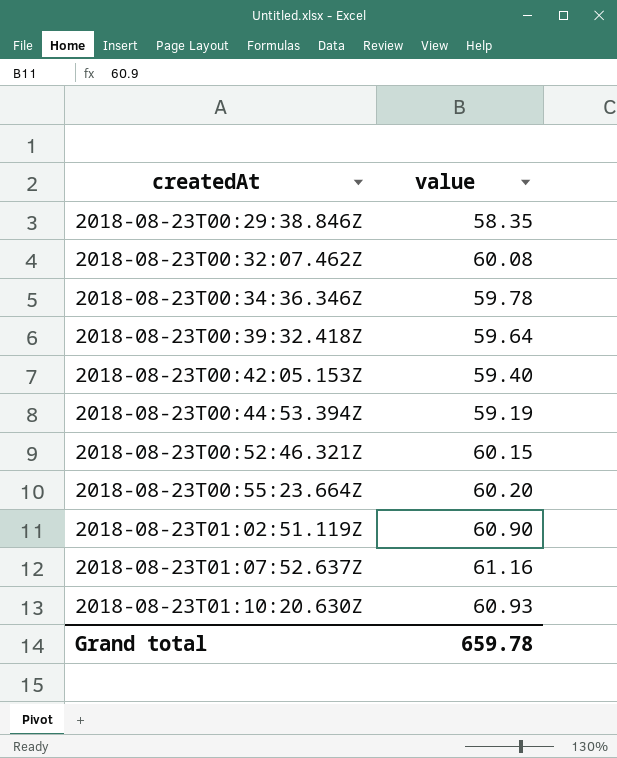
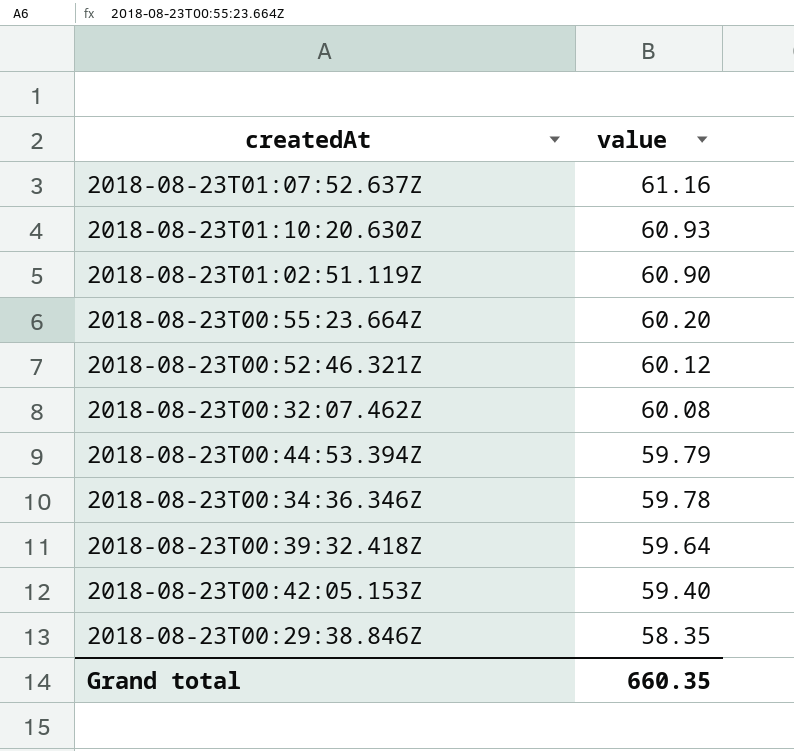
row order: createdAt ascending -> value descending
2018-08-23T00:52:46.321Z | value: 60.15 -> 60.12
2018-08-23T00:44:53.394Z | value: 59.19 -> 59.79
Grand total | value: 659.78 -> 660.35

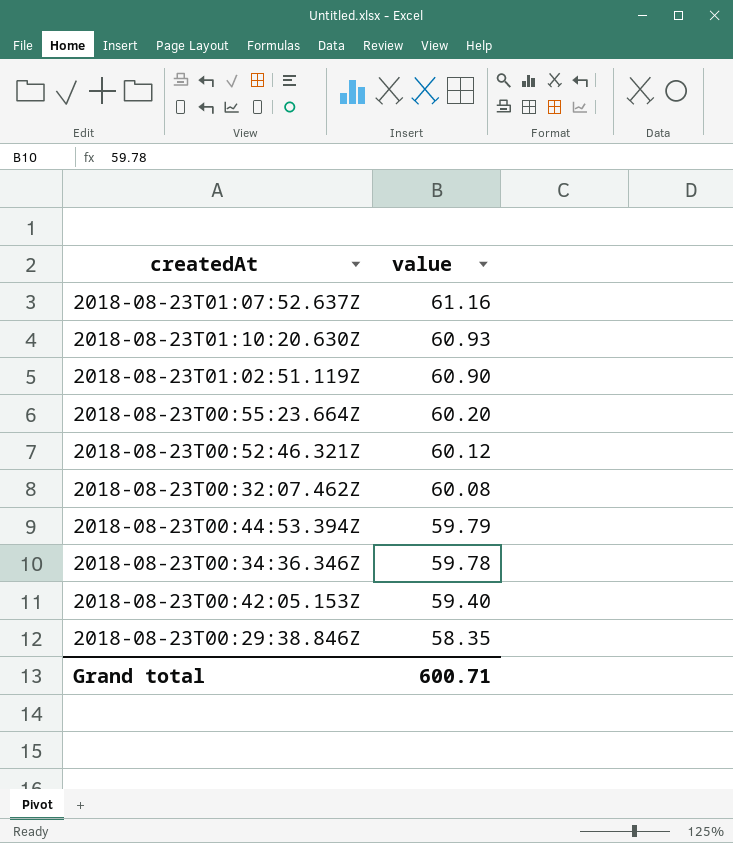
row 2018-08-23T00:39:32.418Z: 59.64 -> none
Grand total | value: 660.35 -> 600.71

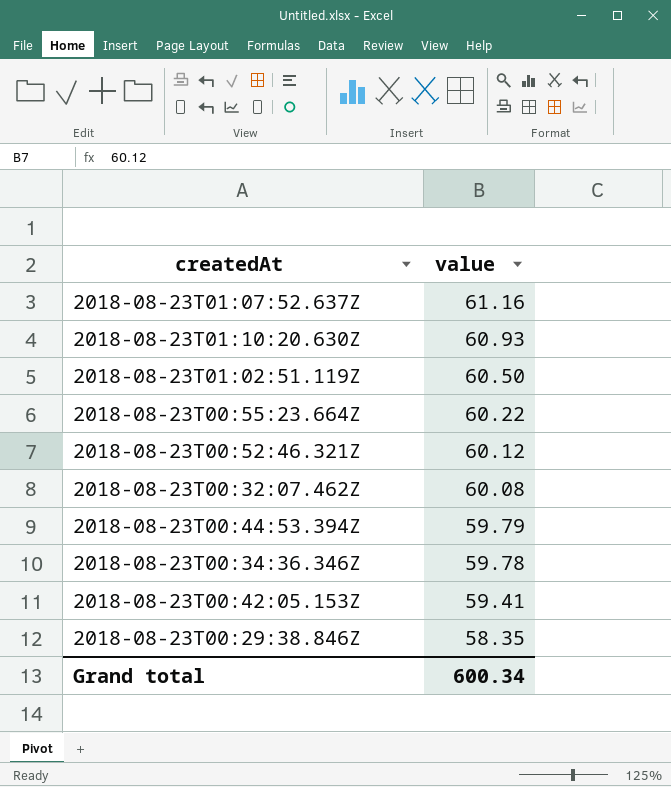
2018-08-23T01:02:51.119Z | value: 60.90 -> 60.50
2018-08-23T00:55:23.664Z | value: 60.20 -> 60.22
2018-08-23T00:42:05.153Z | value: 59.40 -> 59.41
Grand total | value: 600.71 -> 600.34

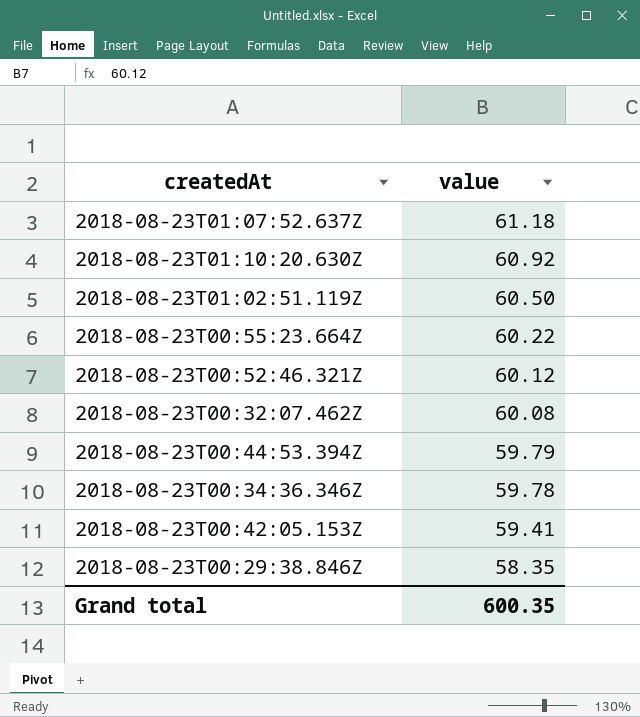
2018-08-23T01:07:52.637Z | value: 61.16 -> 61.18
2018-08-23T01:10:20.630Z | value: 60.93 -> 60.92
Grand total | value: 600.34 -> 600.35

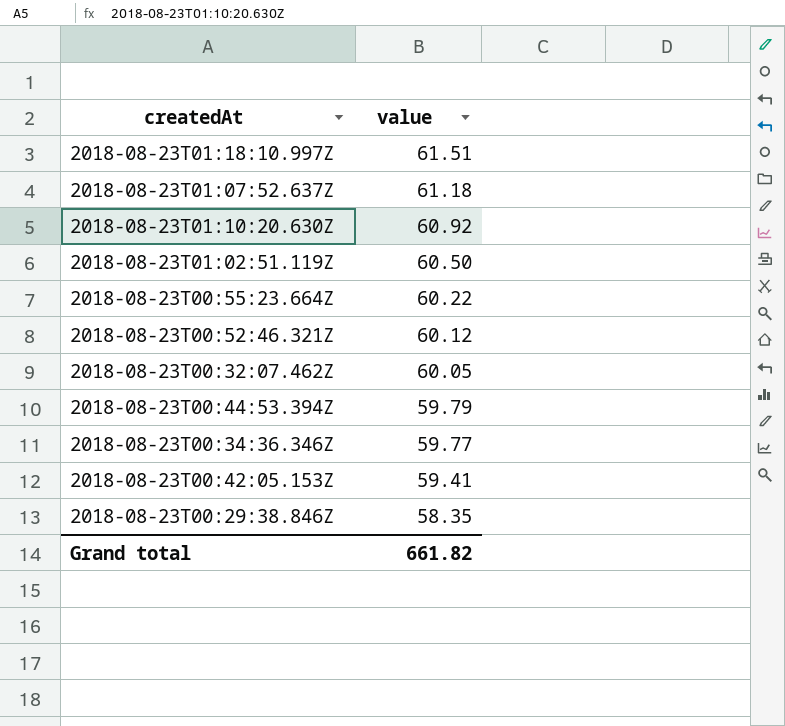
row 2018-08-23T01:18:10.997Z: none -> 61.51
2018-08-23T00:32:07.462Z | value: 60.08 -> 60.05
2018-08-23T00:34:36.346Z | value: 59.78 -> 59.77
Grand total | value: 600.35 -> 661.82

